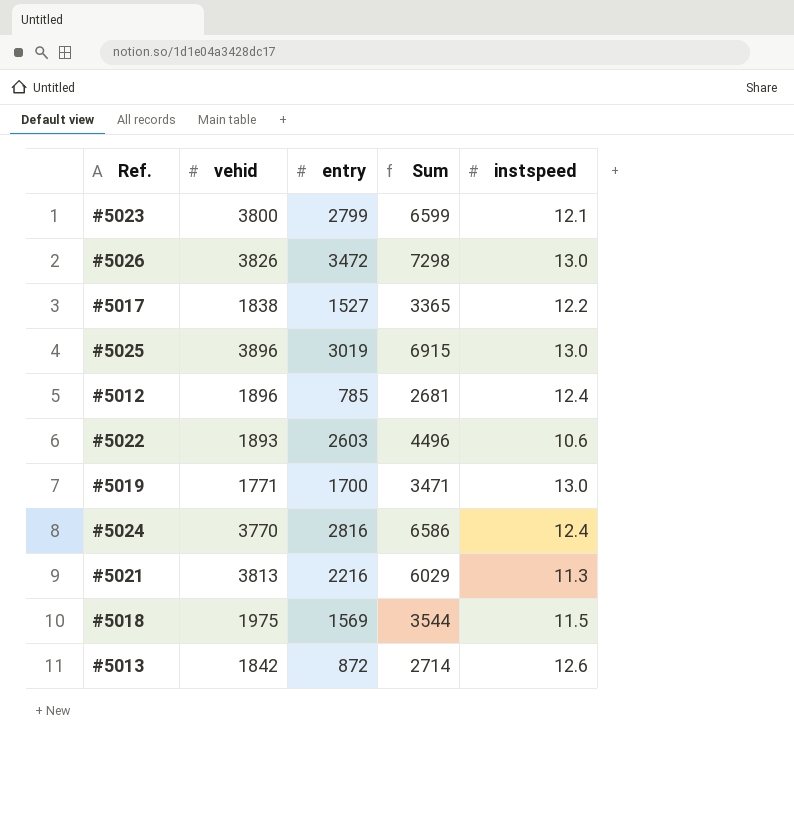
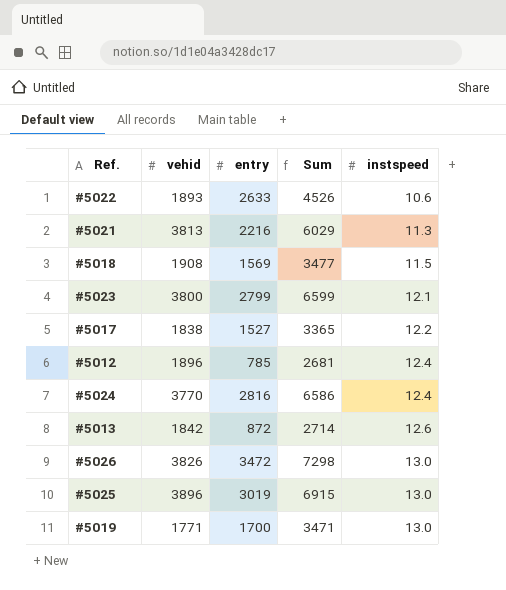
row order: none -> instspeed ascending
#5022 | entry: 2603 -> 2633
#5022 | Sum: 4496 -> 4526
#5018 | vehid: 1975 -> 1908
#5018 | Sum: 3544 -> 3477

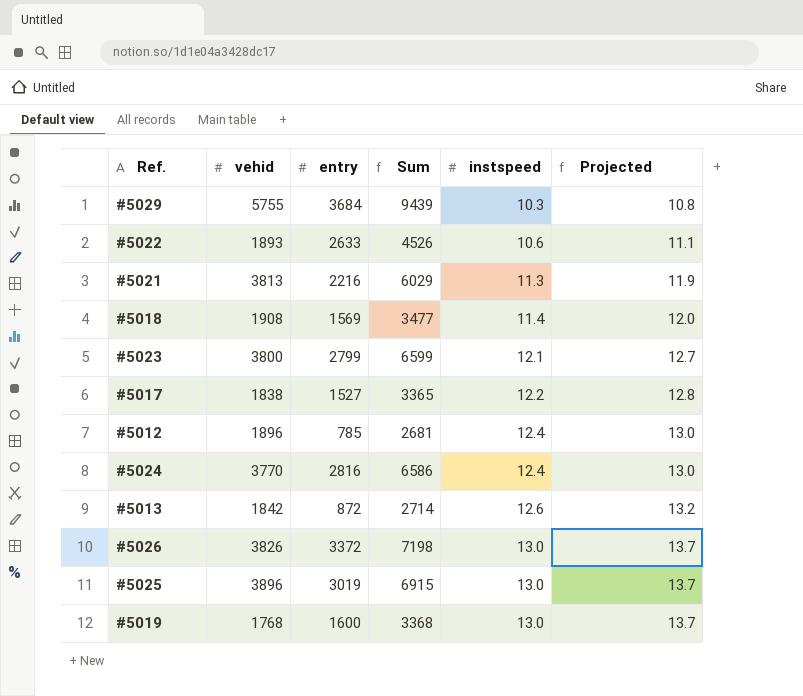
column Projected | formula: none -> [instspeed] * 1.05
row #5029: none -> 5755 | 3684 | 9439 | 10.3 | 10.8
#5018 | instspeed: 11.5 -> 11.4
#5026 | entry: 3472 -> 3372
#5026 | Sum: 7298 -> 7198
#5019 | vehid: 1771 -> 1768
#5019 | entry: 1700 -> 1600
#5019 | Sum: 3471 -> 3368

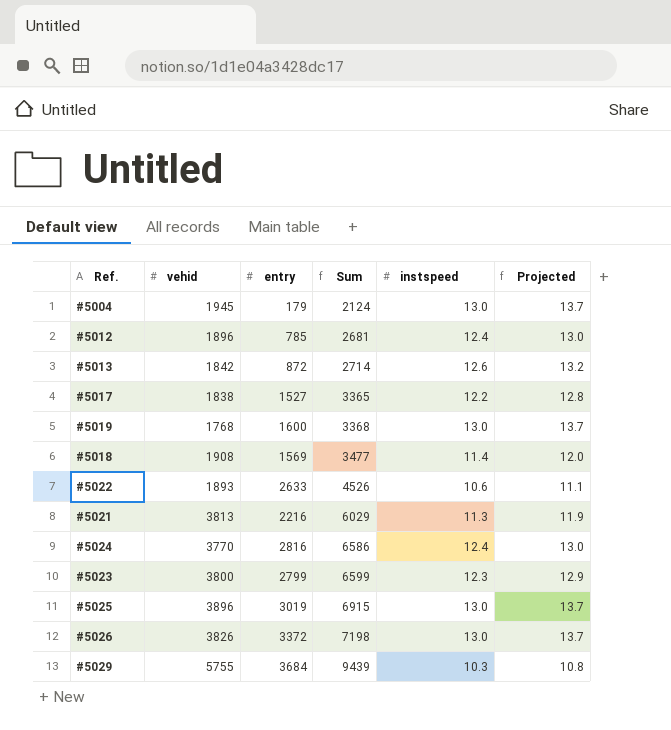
row order: instspeed ascending -> Sum ascending
row #5004: none -> 1945 | 179 | 2124 | 13.0 | 13.7
#5023 | instspeed: 12.1 -> 12.3
#5023 | Projected: 12.7 -> 12.9

